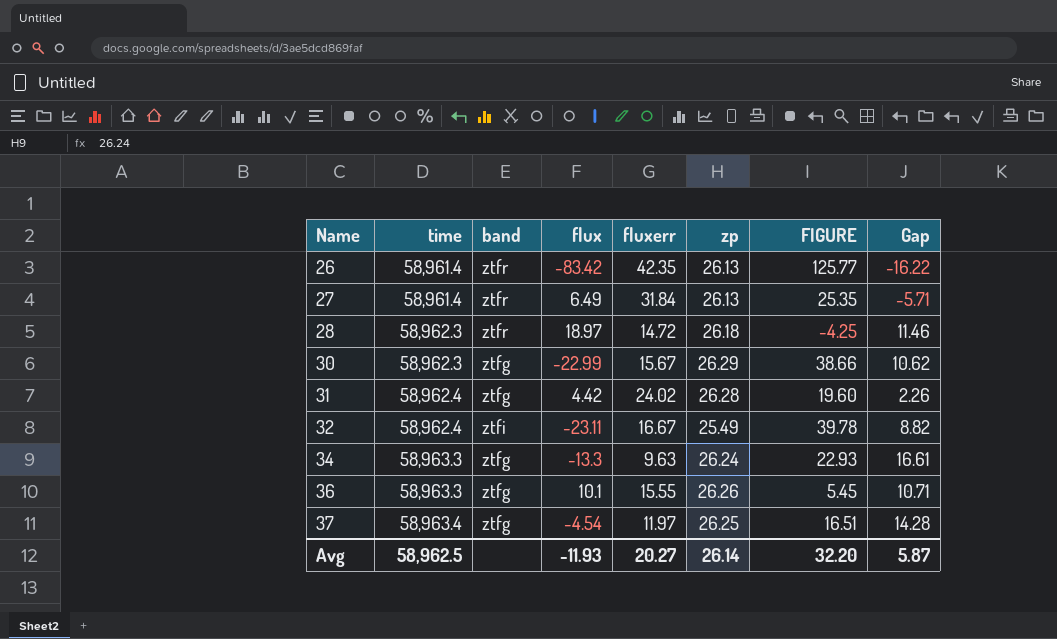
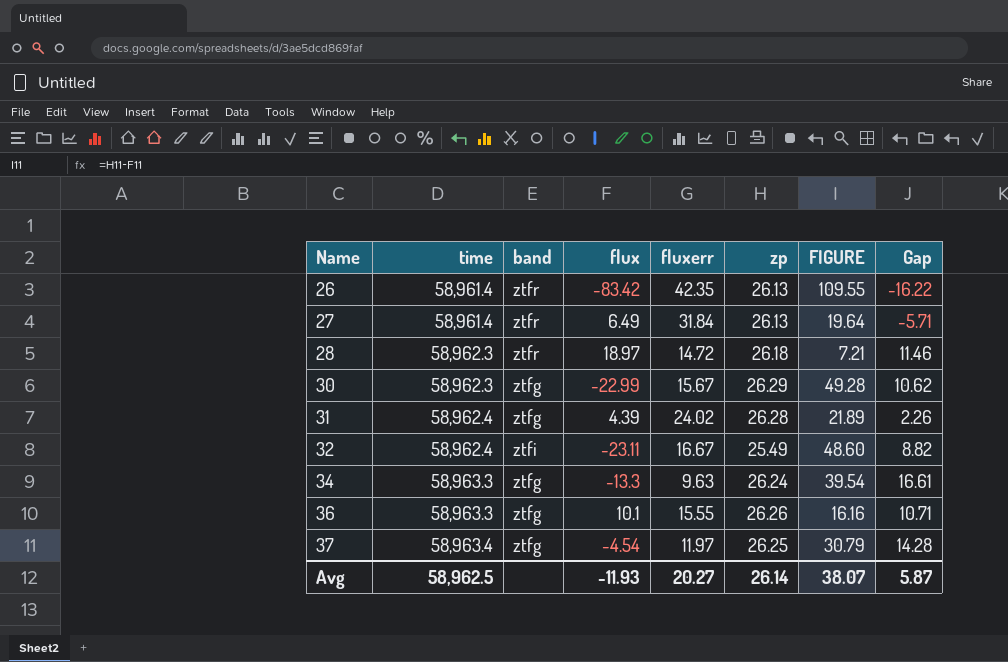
column FIGURE | formula: [fluxerr] - [flux] -> [zp] - [flux]
31 | flux: 4.42 -> 4.39
Avg | FIGURE: 32.20 -> 38.07

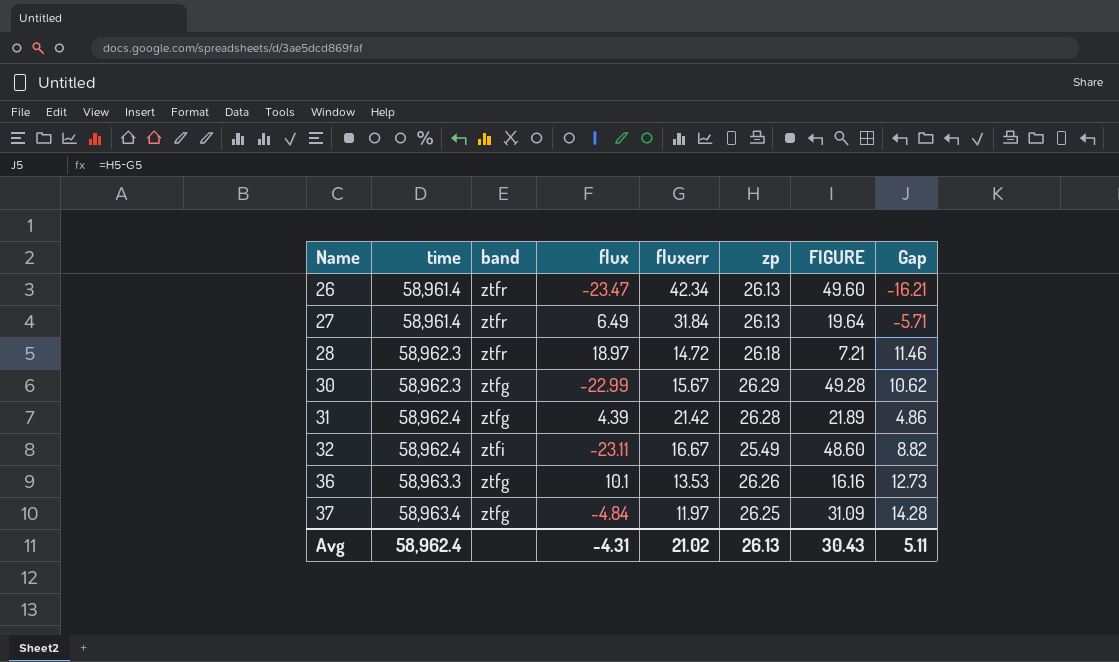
row 34: 58,963.3 | ztfg | -13.3 | 9.63 | 26.24 | 39.54 | 16.61 -> none
26 | flux: -83.42 -> -23.47
26 | fluxerr: 42.35 -> 42.34
26 | FIGURE: 109.55 -> 49.60
26 | Gap: -16.22 -> -16.21
31 | fluxerr: 24.02 -> 21.42
31 | Gap: 2.26 -> 4.86
36 | fluxerr: 15.55 -> 13.53
36 | Gap: 10.71 -> 12.73
37 | flux: -4.54 -> -4.84
37 | FIGURE: 30.79 -> 31.09
Avg | time: 58,962.5 -> 58,962.4
Avg | flux: -11.93 -> -4.31
Avg | fluxerr: 20.27 -> 21.02
Avg | zp: 26.14 -> 26.13
Avg | FIGURE: 38.07 -> 30.43
Avg | Gap: 5.87 -> 5.11

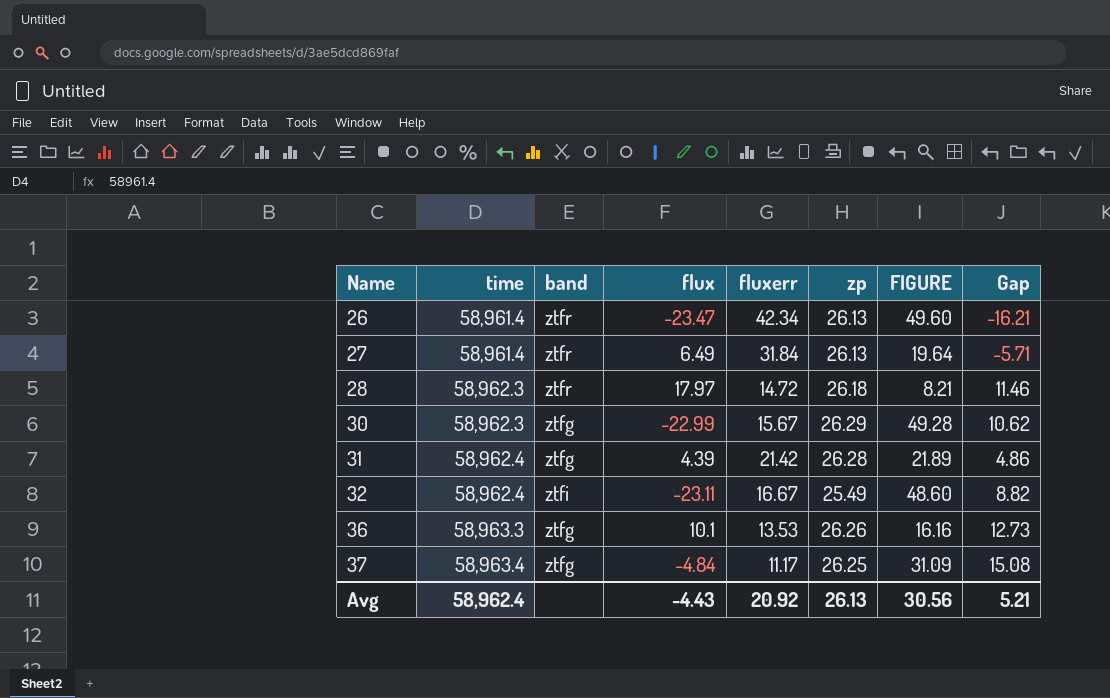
28 | flux: 18.97 -> 17.97
28 | FIGURE: 7.21 -> 8.21
37 | fluxerr: 11.97 -> 11.17
37 | Gap: 14.28 -> 15.08
Avg | flux: -4.31 -> -4.43
Avg | fluxerr: 21.02 -> 20.92
Avg | FIGURE: 30.43 -> 30.56
Avg | Gap: 5.11 -> 5.21

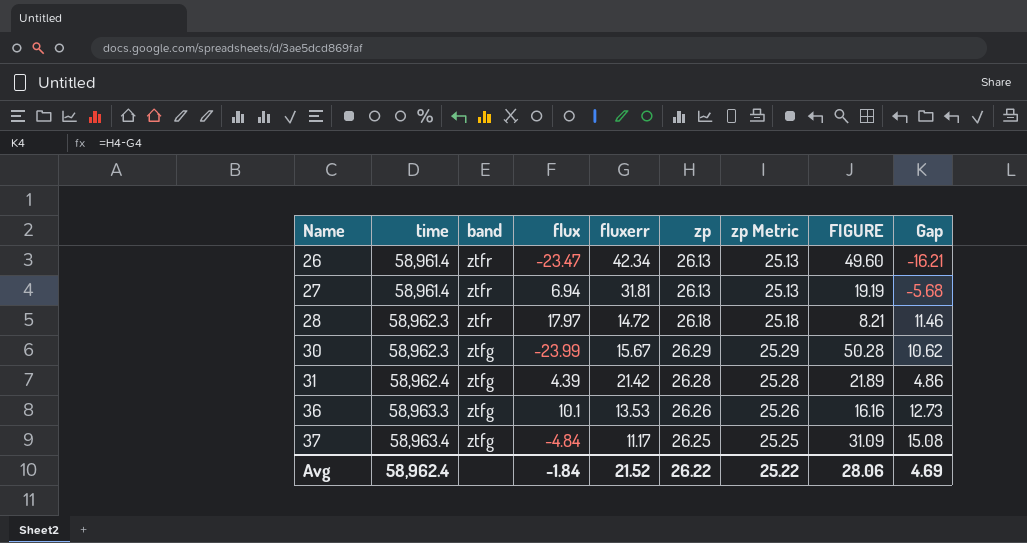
column zp Metric | formula: none -> [zp] - 1
row 32: 58,962.4 | ztfi | -23.11 | 16.67 | 25.49 | 48.60 | 8.82 -> none
27 | flux: 6.49 -> 6.94
27 | fluxerr: 31.84 -> 31.81
27 | FIGURE: 19.64 -> 19.19
27 | Gap: -5.71 -> -5.68
30 | flux: -22.99 -> -23.99
30 | FIGURE: 49.28 -> 50.28
Avg | flux: -4.43 -> -1.84
Avg | fluxerr: 20.92 -> 21.52
Avg | zp: 26.13 -> 26.22
Avg | FIGURE: 30.56 -> 28.06
Avg | Gap: 5.21 -> 4.69

